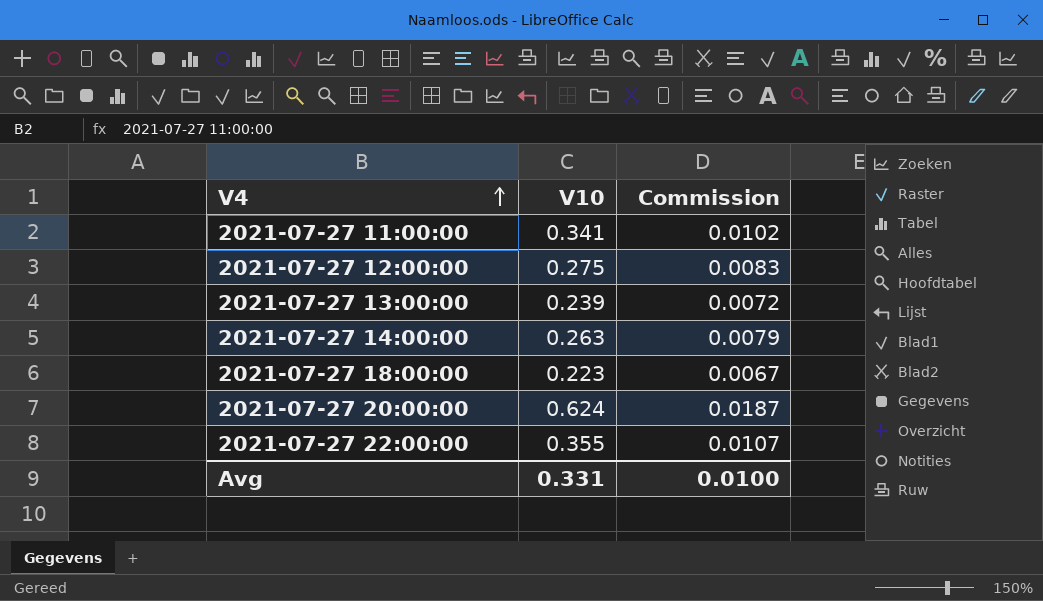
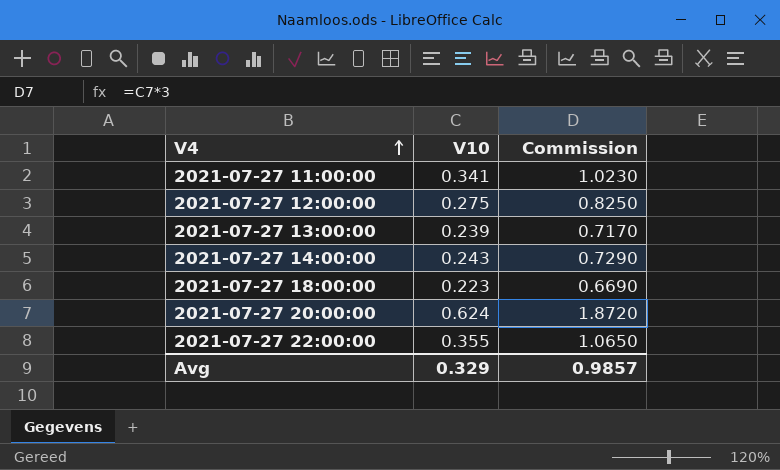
column Commission | formula: [V10] * 0.03 -> [V10] * 3
2021-07-27 14:00:00 | V10: 0.263 -> 0.243
Avg | V10: 0.331 -> 0.329
Avg | Commission: 0.0100 -> 0.9857

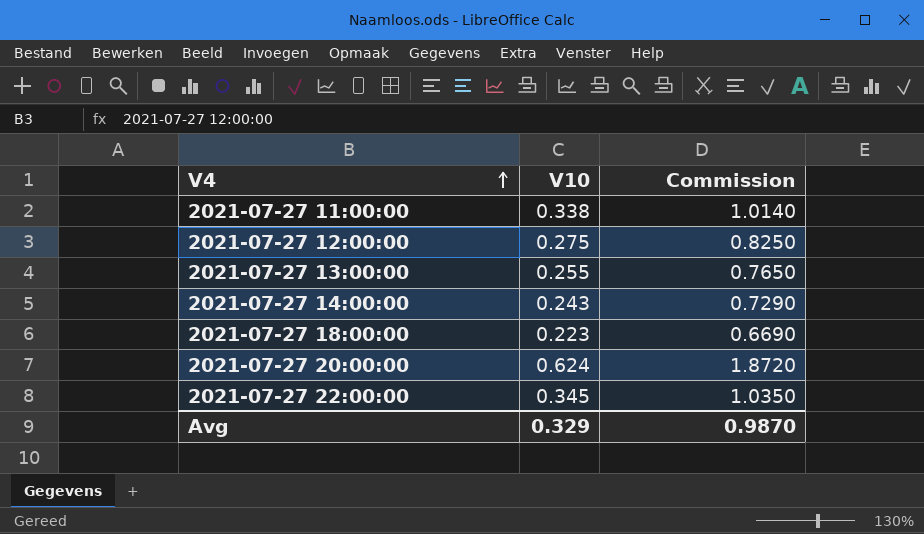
2021-07-27 11:00:00 | V10: 0.341 -> 0.338
2021-07-27 11:00:00 | Commission: 1.0230 -> 1.0140
2021-07-27 13:00:00 | V10: 0.239 -> 0.255
2021-07-27 13:00:00 | Commission: 0.7170 -> 0.7650
2021-07-27 22:00:00 | V10: 0.355 -> 0.345
2021-07-27 22:00:00 | Commission: 1.0650 -> 1.0350
Avg | Commission: 0.9857 -> 0.9870

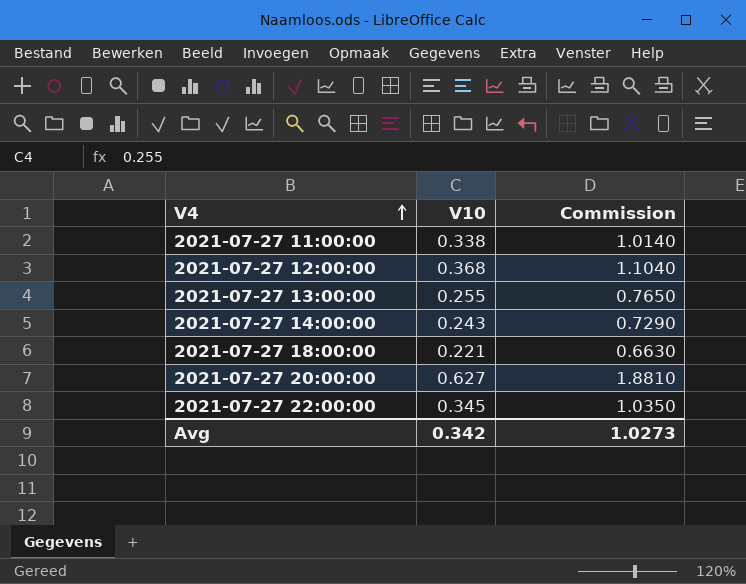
2021-07-27 12:00:00 | V10: 0.275 -> 0.368
2021-07-27 12:00:00 | Commission: 0.8250 -> 1.1040
2021-07-27 18:00:00 | V10: 0.223 -> 0.221
2021-07-27 18:00:00 | Commission: 0.6690 -> 0.6630
2021-07-27 20:00:00 | V10: 0.624 -> 0.627
2021-07-27 20:00:00 | Commission: 1.8720 -> 1.8810
Avg | V10: 0.329 -> 0.342
Avg | Commission: 0.9870 -> 1.0273

